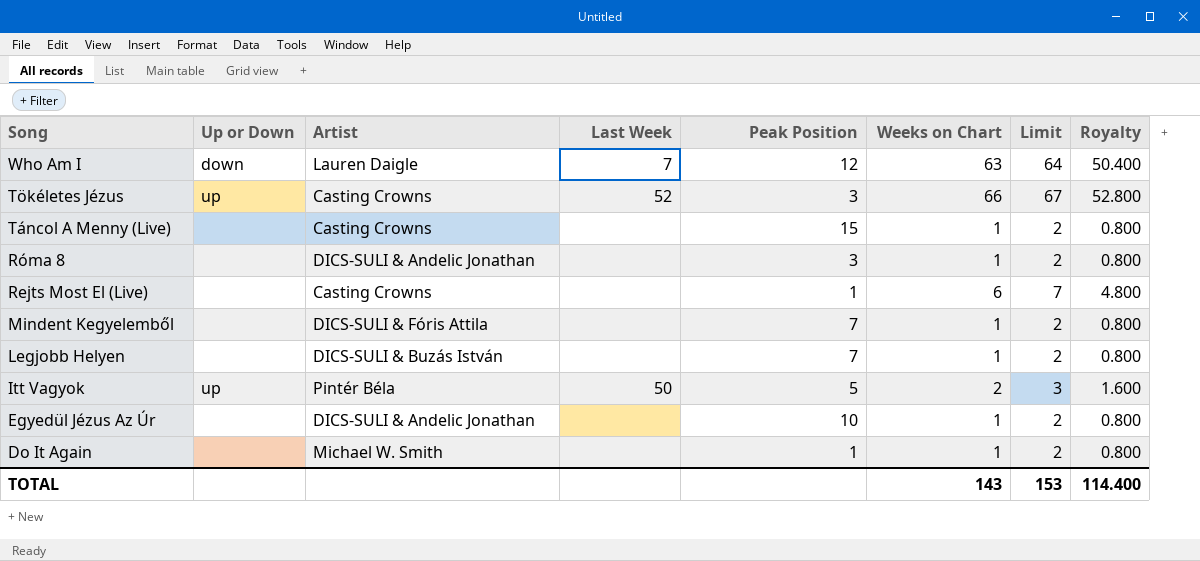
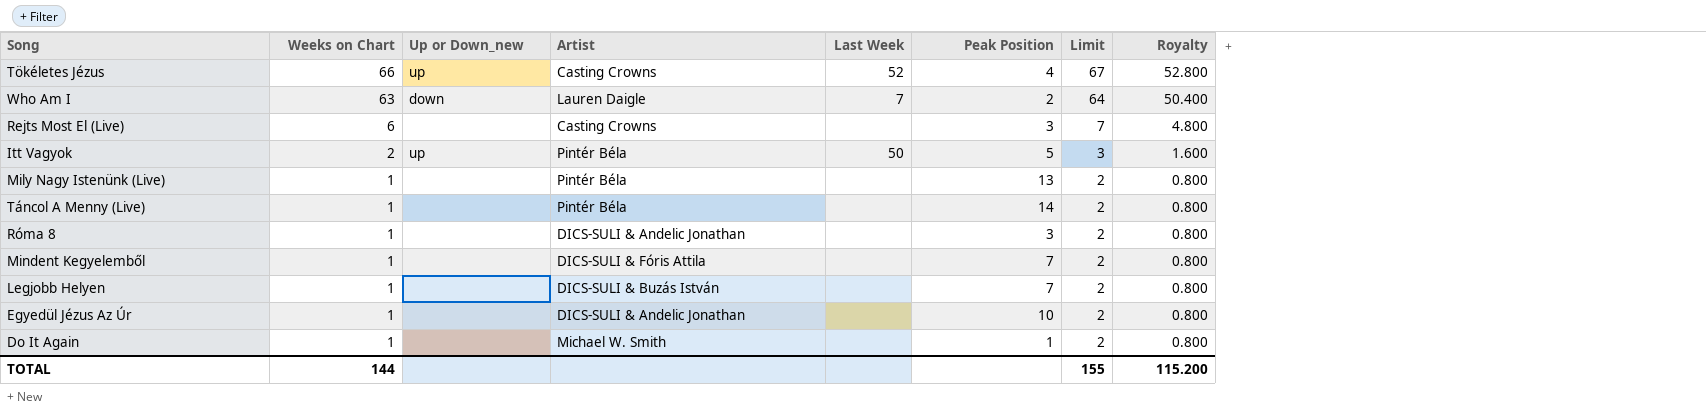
row order: Song descending -> Weeks on Chart descending
column Weeks on Chart | position: 6 -> 2
column name: Up or Down -> Up or Down_new
Tökéletes Jézus | Peak Position: 3 -> 4
Who Am I | Peak Position: 12 -> 2
Rejts Most El (Live) | Peak Position: 1 -> 3
row Mily Nagy Istenünk (Live): none -> 1 | none | Pintér Béla | none | 13 | 2 | 0.800
Táncol A Menny (Live) | Artist: Casting Crowns -> Pintér Béla
Táncol A Menny (Live) | Peak Position: 15 -> 14
TOTAL | Weeks on Chart: 143 -> 144
TOTAL | Limit: 153 -> 155
TOTAL | Royalty: 114.400 -> 115.200

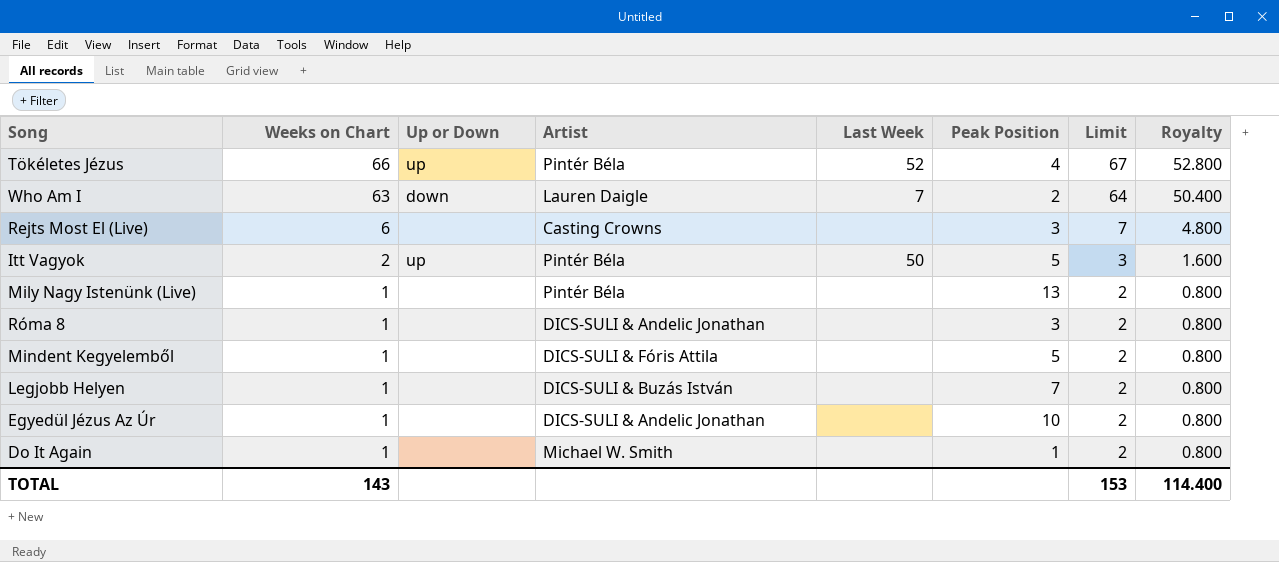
column name: Up or Down_new -> Up or Down
row Táncol A Menny (Live): 1 | none | Pintér Béla | none | 14 | 2 | 0.800 -> none
Tökéletes Jézus | Artist: Casting Crowns -> Pintér Béla
Mindent Kegyelemből | Peak Position: 7 -> 5
TOTAL | Weeks on Chart: 144 -> 143
TOTAL | Limit: 155 -> 153
TOTAL | Royalty: 115.200 -> 114.400

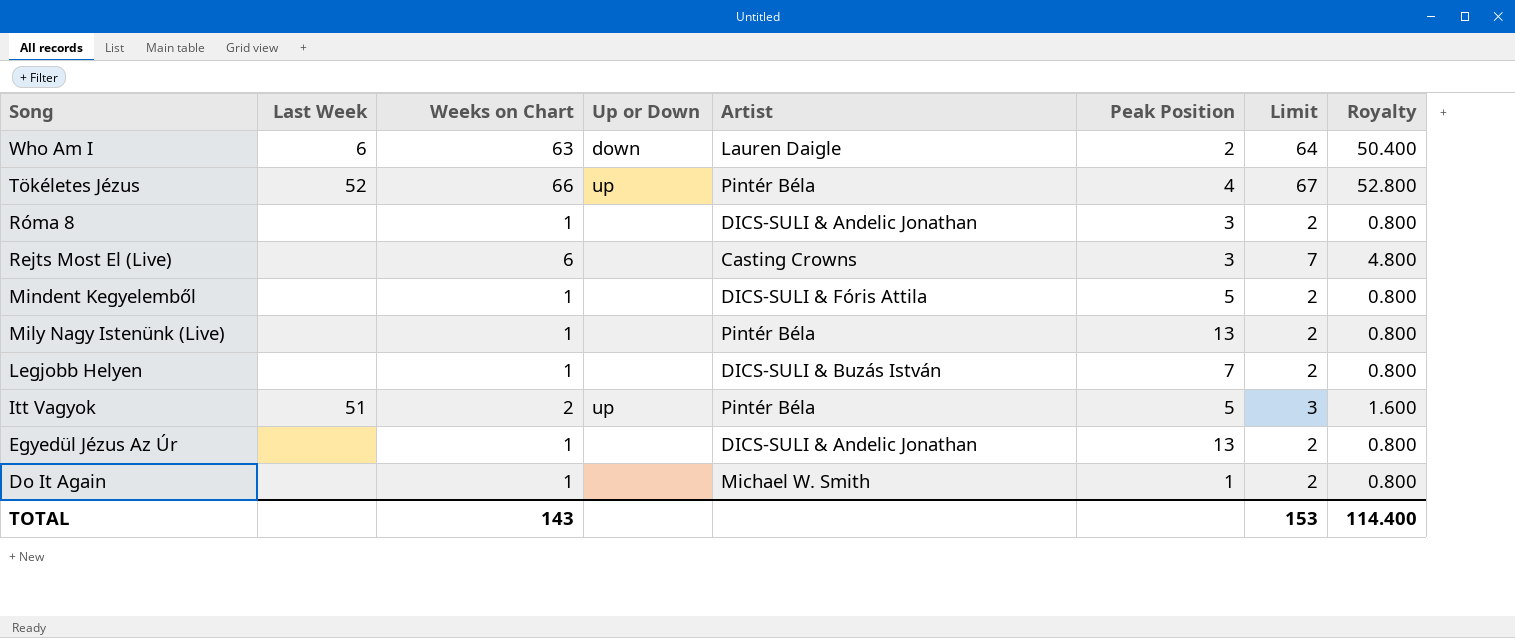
row order: Weeks on Chart descending -> Song descending
column Last Week | position: 5 -> 2
Who Am I | Last Week: 7 -> 6
Itt Vagyok | Last Week: 50 -> 51
Egyedül Jézus Az Úr | Peak Position: 10 -> 13

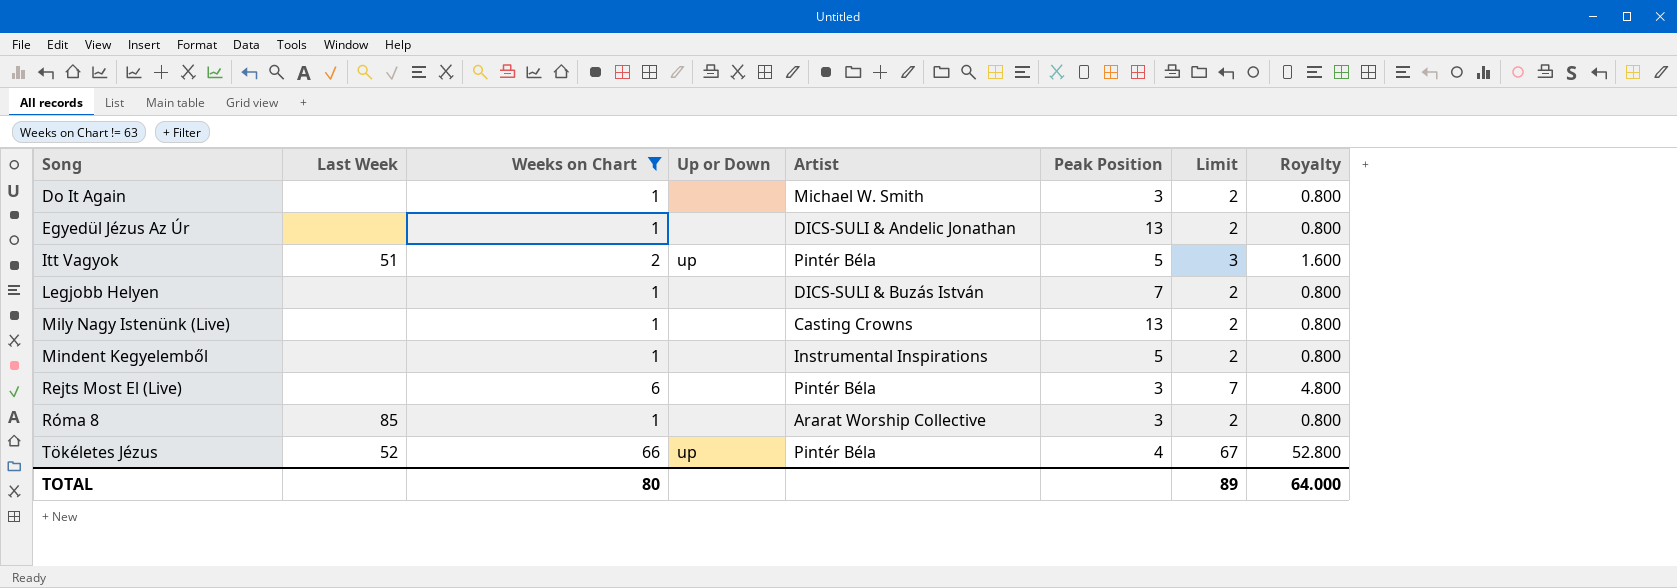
filter: none -> Weeks on Chart != 63
row order: Song descending -> Song ascending
Do It Again | Peak Position: 1 -> 3
Mily Nagy Istenünk (Live) | Artist: Pintér Béla -> Casting Crowns
Mindent Kegyelemből | Artist: DICS-SULI & Fóris Attila -> Instrumental Inspirations
Rejts Most El (Live) | Artist: Casting Crowns -> Pintér Béla
Róma 8 | Last Week: none -> 85
Róma 8 | Artist: DICS-SULI & Andelic Jonathan -> Ararat Worship Collective
TOTAL | Weeks on Chart: 143 -> 80
TOTAL | Limit: 153 -> 89
TOTAL | Royalty: 114.400 -> 64.000

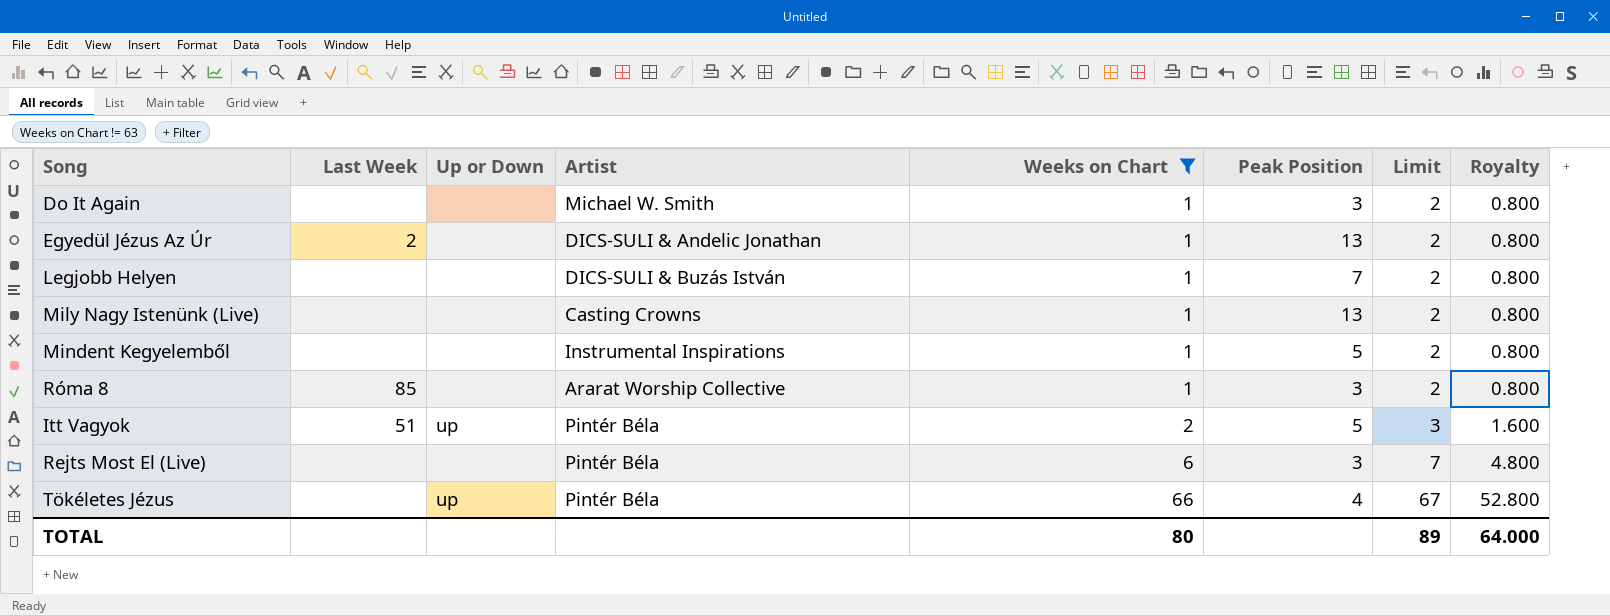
row order: Song ascending -> Weeks on Chart ascending
column Weeks on Chart | position: 3 -> 5
Egyedül Jézus Az Úr | Last Week: none -> 2
Tökéletes Jézus | Last Week: 52 -> none

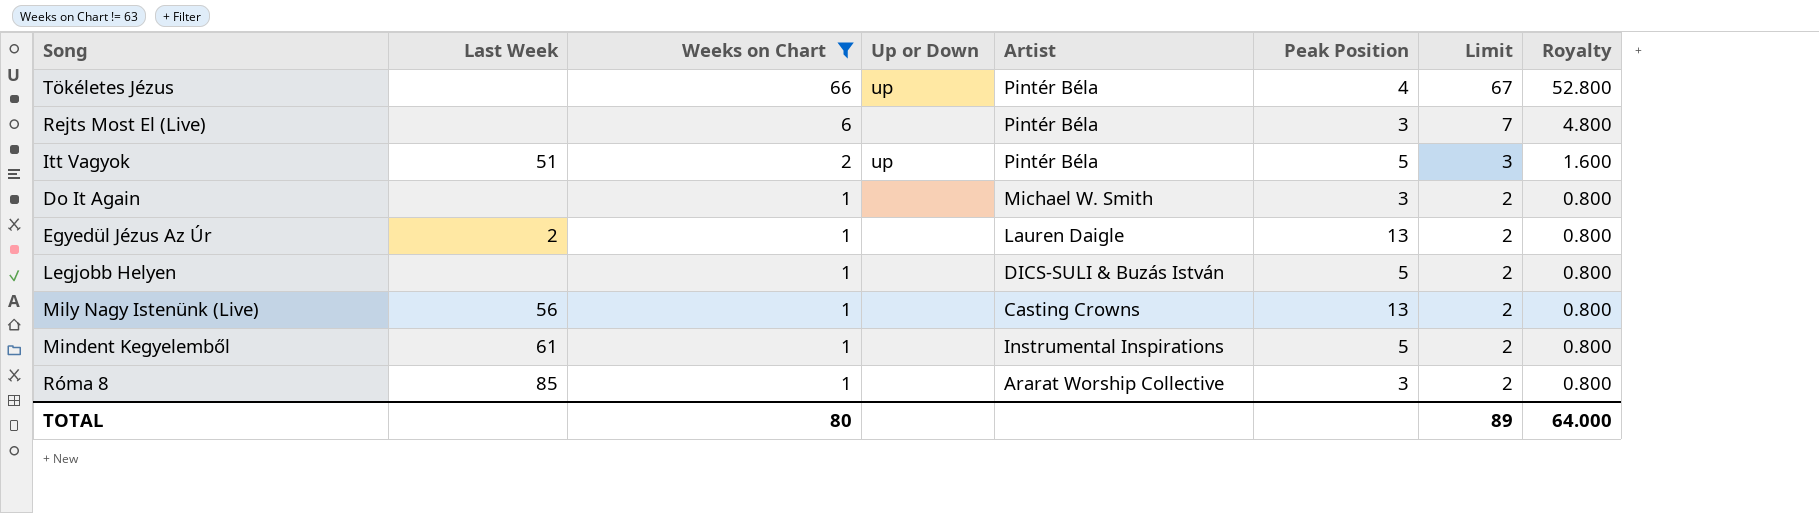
row order: Weeks on Chart ascending -> Weeks on Chart descending
column Weeks on Chart | position: 5 -> 3
Egyedül Jézus Az Úr | Artist: DICS-SULI & Andelic Jonathan -> Lauren Daigle
Legjobb Helyen | Peak Position: 7 -> 5
Mily Nagy Istenünk (Live) | Last Week: none -> 56
Mindent Kegyelemből | Last Week: none -> 61

